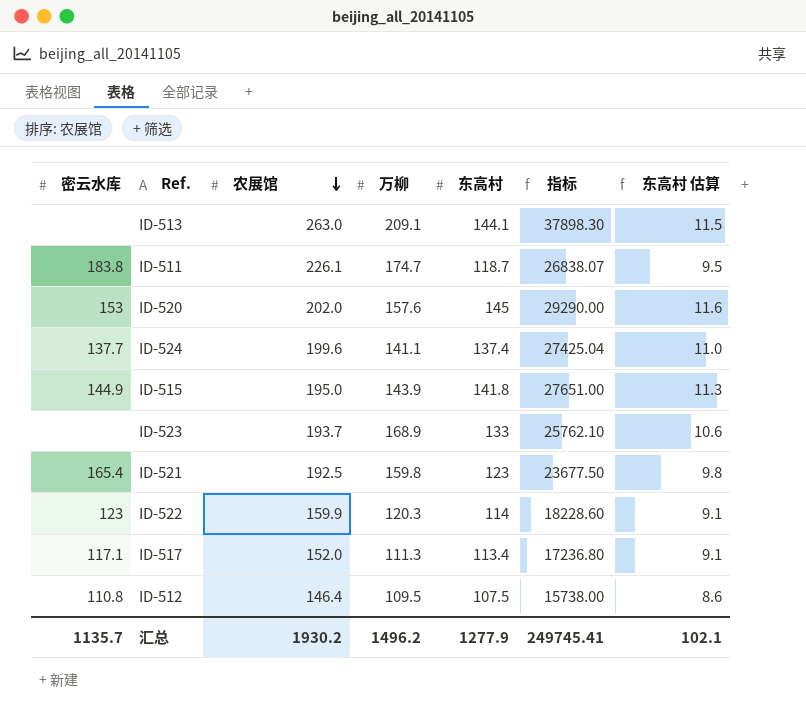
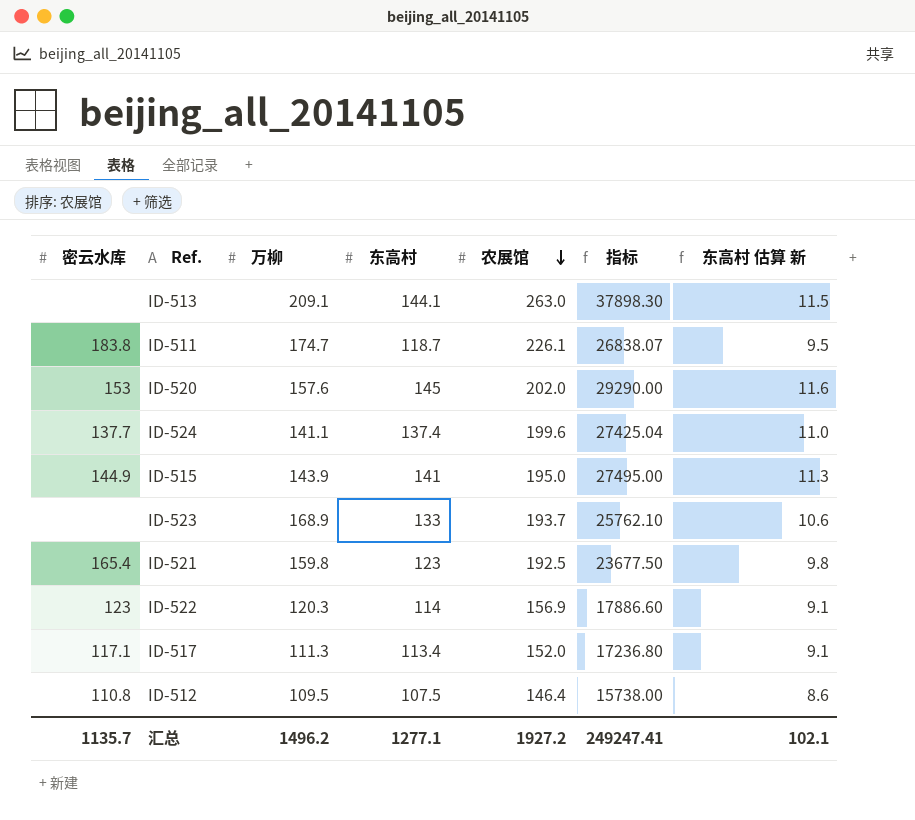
column 农展馆 | position: 3 -> 5
column name: 东高村 估算 -> 东高村 估算 新
ID-515 | 东高村: 141.8 -> 141
ID-515 | 指标: 27651.00 -> 27495.00
ID-522 | 农展馆: 159.9 -> 156.9
ID-522 | 指标: 18228.60 -> 17886.60
汇总 | 东高村: 1277.9 -> 1277.1
汇总 | 农展馆: 1930.2 -> 1927.2
汇总 | 指标: 249745.41 -> 249247.41

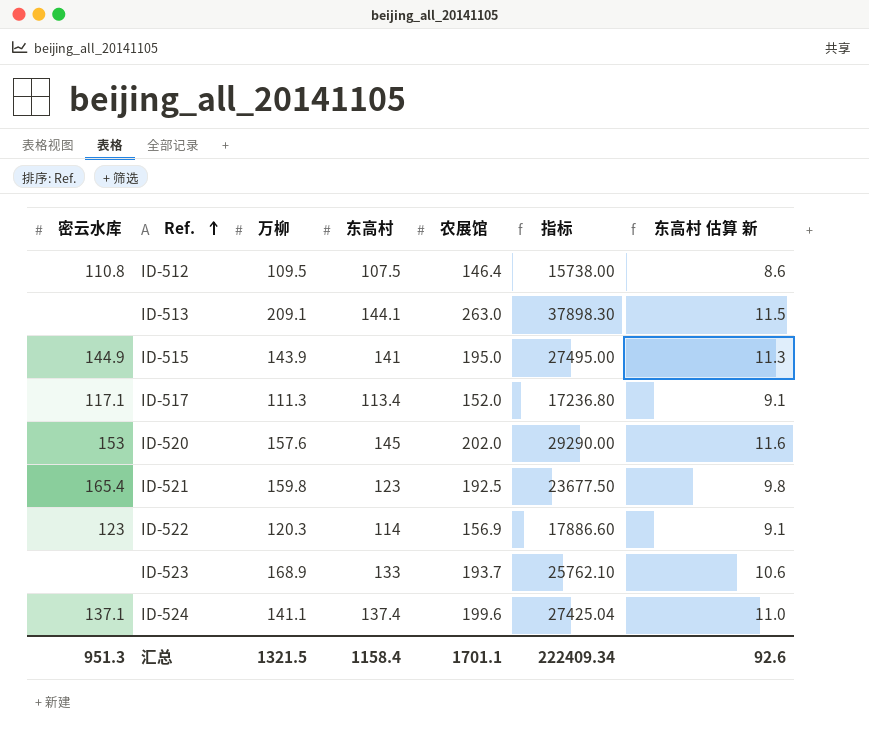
row order: 农展馆 descending -> Ref. ascending
row ID-511: 183.8 | 174.7 | 118.7 | 226.1 | 26838.07 | 9.5 -> none
ID-524 | 密云水库: 137.7 -> 137.1
汇总 | 密云水库: 1135.7 -> 951.3
汇总 | 万柳: 1496.2 -> 1321.5
汇总 | 东高村: 1277.1 -> 1158.4
汇总 | 农展馆: 1927.2 -> 1701.1
汇总 | 指标: 249247.41 -> 222409.34
汇总 | 东高村 估算 新: 102.1 -> 92.6

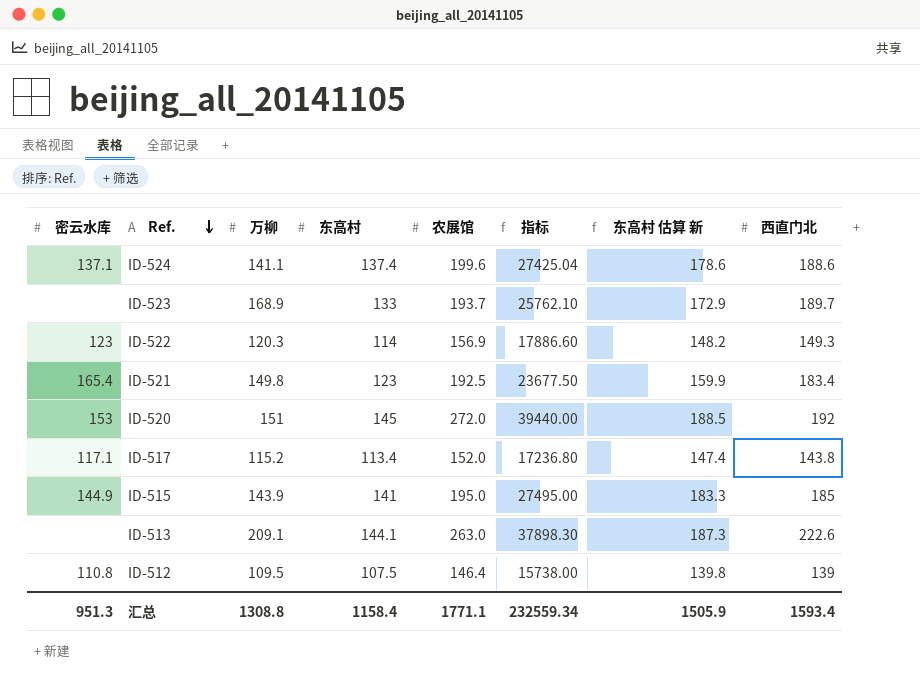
row order: Ref. ascending -> Ref. descending
column 东高村 估算 新 | formula: [东高村] * 0.08 -> [东高村] * 1.3
column 西直门北 | position: none -> 8
ID-521 | 万柳: 159.8 -> 149.8
ID-520 | 万柳: 157.6 -> 151
ID-520 | 农展馆: 202.0 -> 272.0
ID-520 | 指标: 29290.00 -> 39440.00
ID-517 | 万柳: 111.3 -> 115.2
汇总 | 万柳: 1321.5 -> 1308.8
汇总 | 农展馆: 1701.1 -> 1771.1
汇总 | 指标: 222409.34 -> 232559.34
汇总 | 东高村 估算 新: 92.6 -> 1505.9

